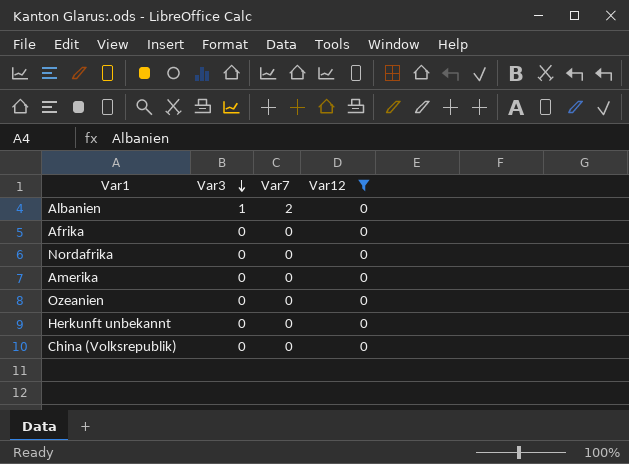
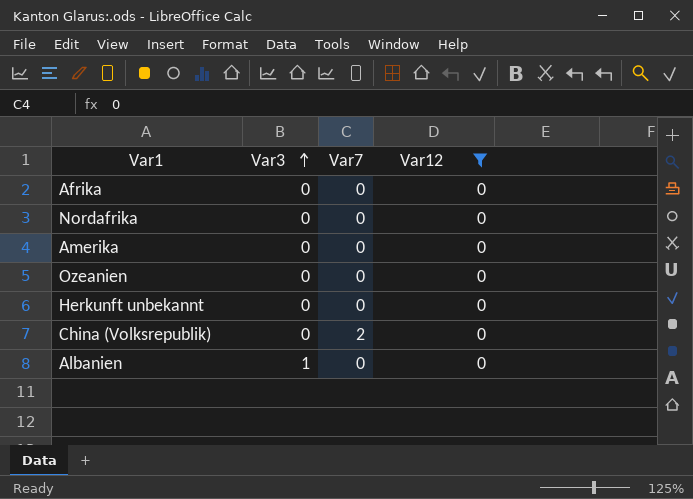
row order: Var3 descending -> Var3 ascending
China (Volksrepublik) | Var7: 0 -> 2
Albanien | Var7: 2 -> 0

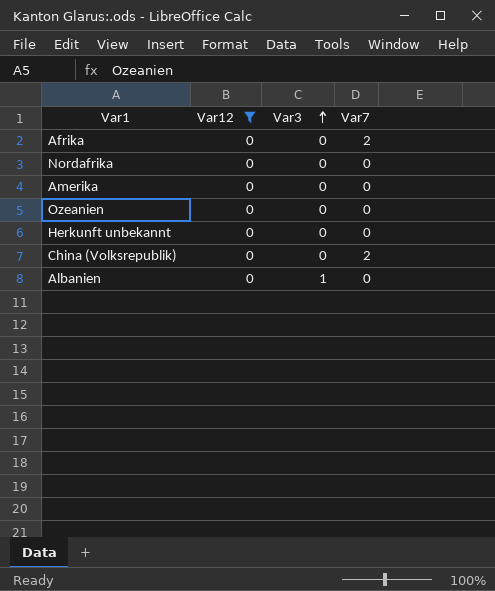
column Var12 | position: 4 -> 2
Afrika | Var7: 0 -> 2

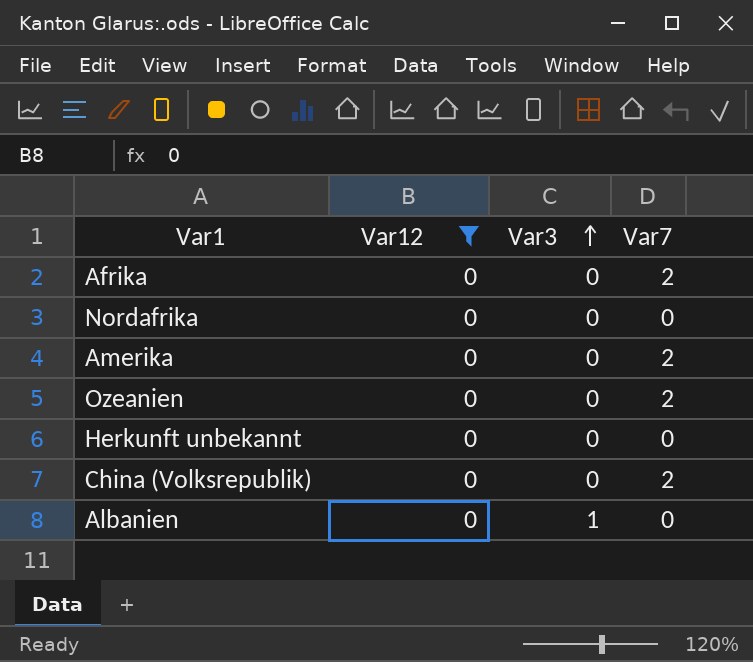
Amerika | Var7: 0 -> 2
Ozeanien | Var7: 0 -> 2

